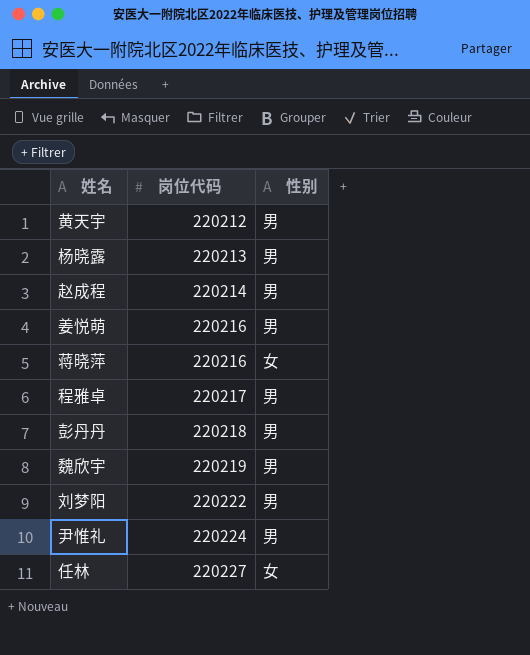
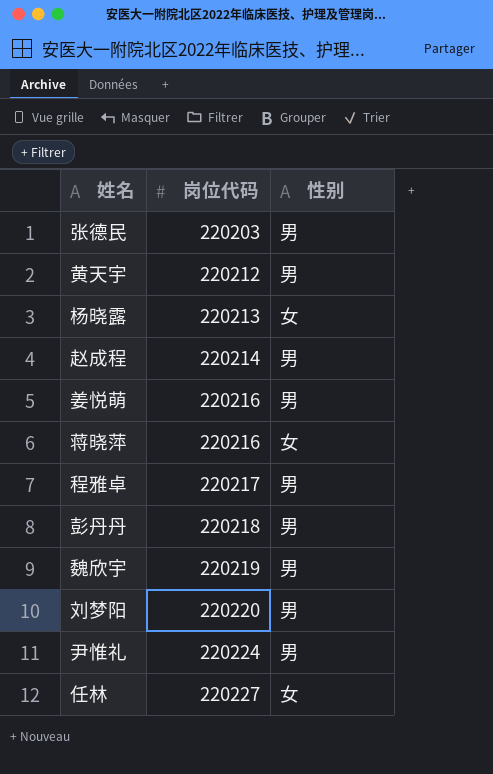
row 张德民: none -> 220203 | 男
杨晓露 | 性别: 男 -> 女
刘梦阳 | 岗位代码: 220222 -> 220220

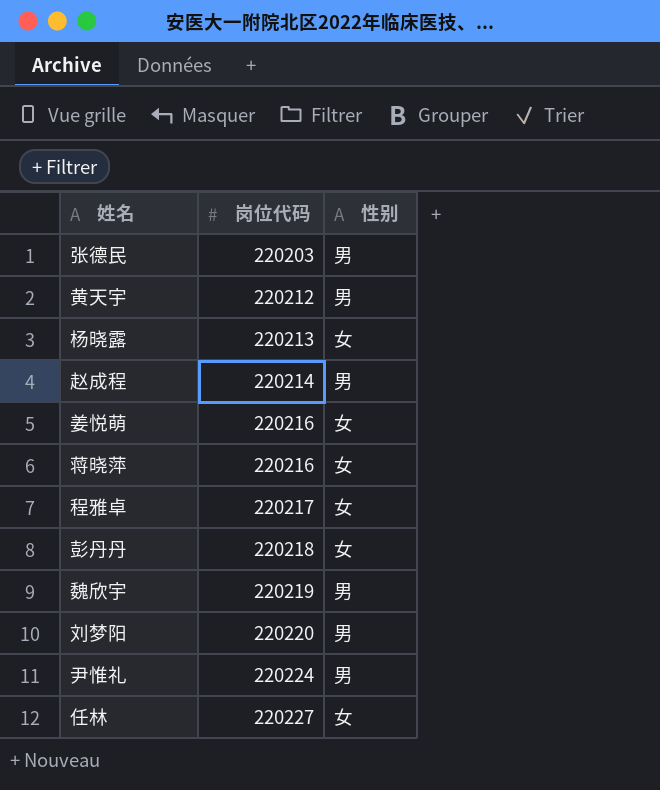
姜悦萌 | 性别: 男 -> 女
程雅卓 | 性别: 男 -> 女
彭丹丹 | 性别: 男 -> 女

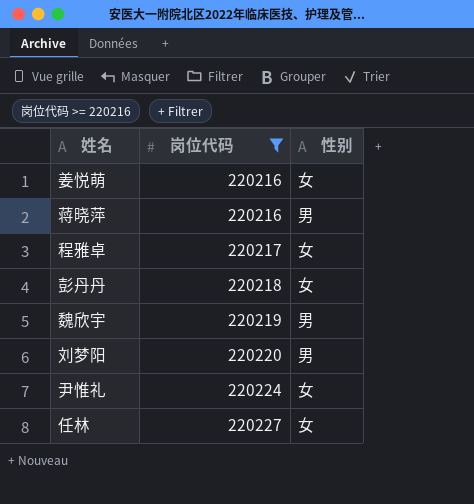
filter: none -> 岗位代码 >= 220216
蒋晓萍 | 性别: 女 -> 男
尹惟礼 | 性别: 男 -> 女

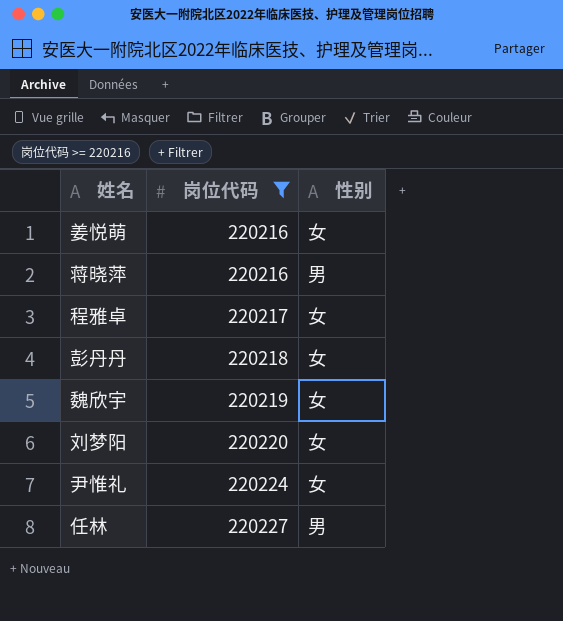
魏欣宇 | 性别: 男 -> 女
刘梦阳 | 性别: 男 -> 女
任林 | 性别: 女 -> 男

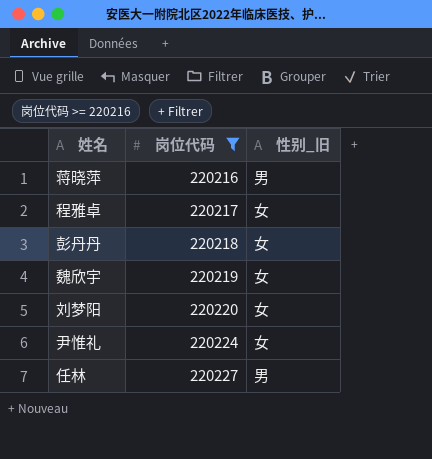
column name: 性别 -> 性别_旧
row 姜悦萌: 220216 | 女 -> none

